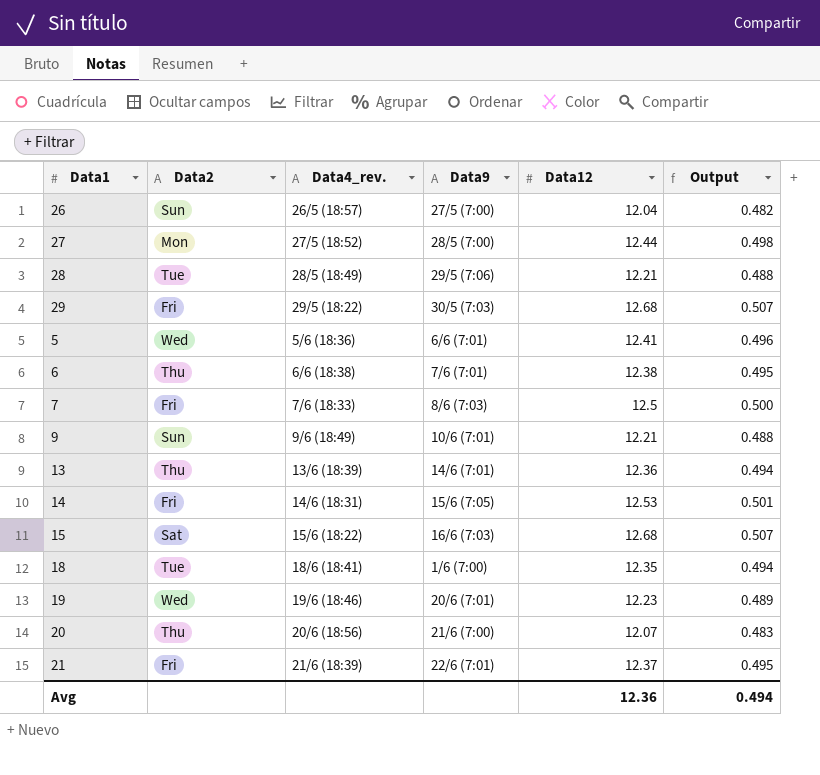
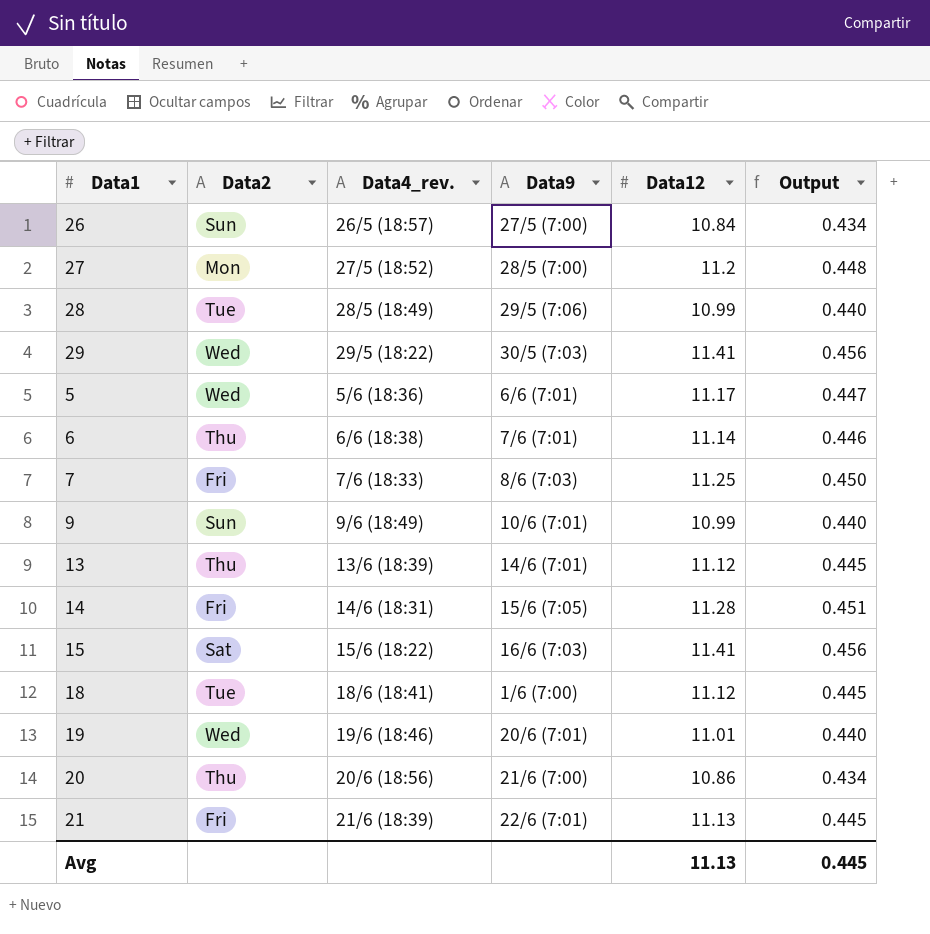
26 | Data12: 12.04 -> 10.84
26 | Output: 0.482 -> 0.434
27 | Data12: 12.44 -> 11.2
27 | Output: 0.498 -> 0.448
28 | Data12: 12.21 -> 10.99
28 | Output: 0.488 -> 0.440
29 | Data2: Fri -> Wed
29 | Data12: 12.68 -> 11.41
29 | Output: 0.507 -> 0.456
5 | Data12: 12.41 -> 11.17
5 | Output: 0.496 -> 0.447
6 | Data12: 12.38 -> 11.14
6 | Output: 0.495 -> 0.446
7 | Data12: 12.5 -> 11.25
7 | Output: 0.500 -> 0.450
9 | Data12: 12.21 -> 10.99
9 | Output: 0.488 -> 0.440
13 | Data12: 12.36 -> 11.12
13 | Output: 0.494 -> 0.445
14 | Data12: 12.53 -> 11.28
14 | Output: 0.501 -> 0.451
15 | Data12: 12.68 -> 11.41
15 | Output: 0.507 -> 0.456
18 | Data12: 12.35 -> 11.12
18 | Output: 0.494 -> 0.445
19 | Data12: 12.23 -> 11.01
19 | Output: 0.489 -> 0.440
20 | Data12: 12.07 -> 10.86
20 | Output: 0.483 -> 0.434
21 | Data12: 12.37 -> 11.13
21 | Output: 0.495 -> 0.445
Avg | Data12: 12.36 -> 11.13
Avg | Output: 0.494 -> 0.445

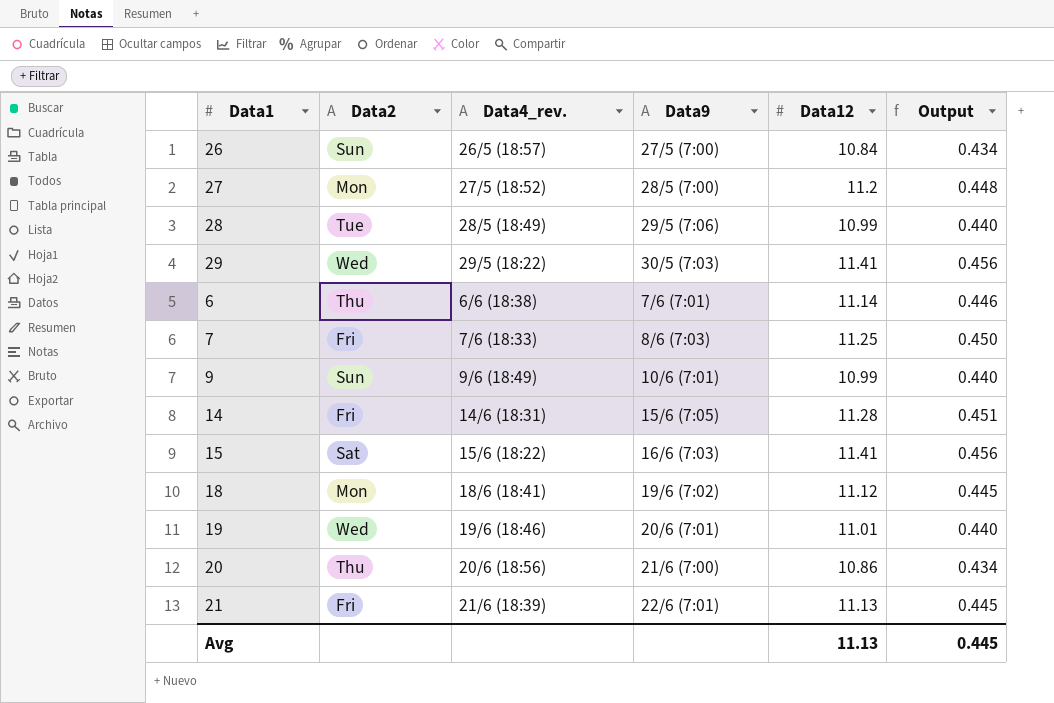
row 5: Wed | 5/6 (18:36) | 6/6 (7:01) | 11.17 | 0.447 -> none
row 13: Thu | 13/6 (18:39) | 14/6 (7:01) | 11.12 | 0.445 -> none
18 | Data2: Tue -> Mon
18 | Data9: 1/6 (7:00) -> 19/6 (7:02)

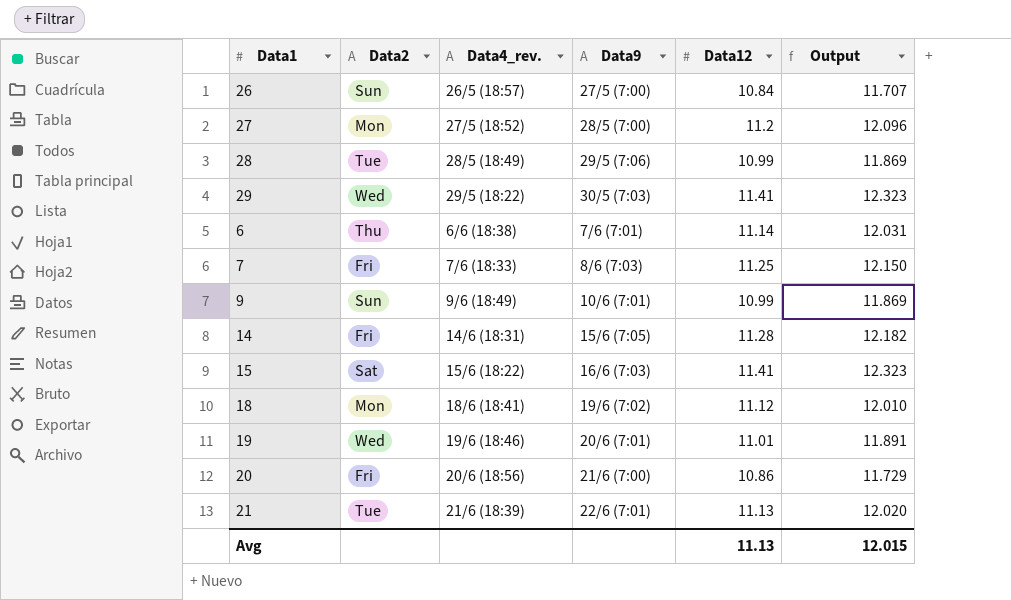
column Output | formula: [Data12] * 0.04 -> [Data12] * 1.08
20 | Data2: Thu -> Fri
21 | Data2: Fri -> Tue
Avg | Output: 0.445 -> 12.015

